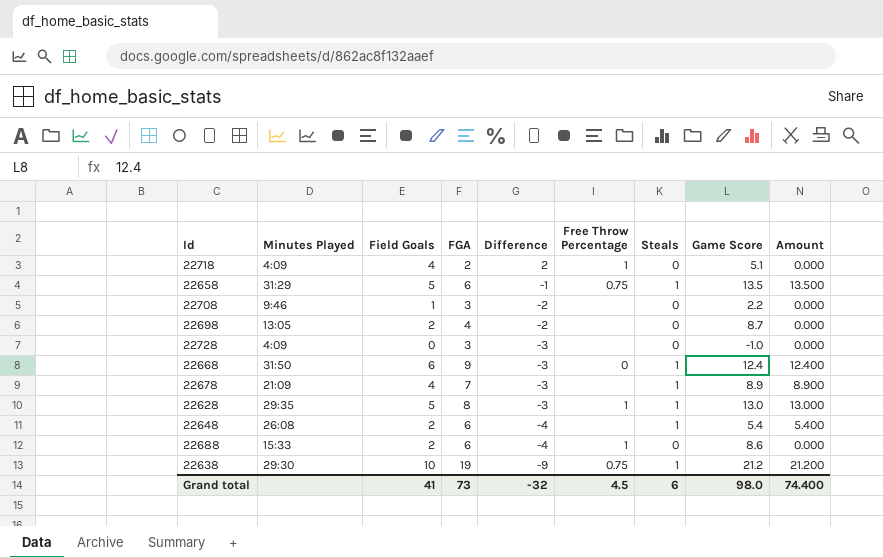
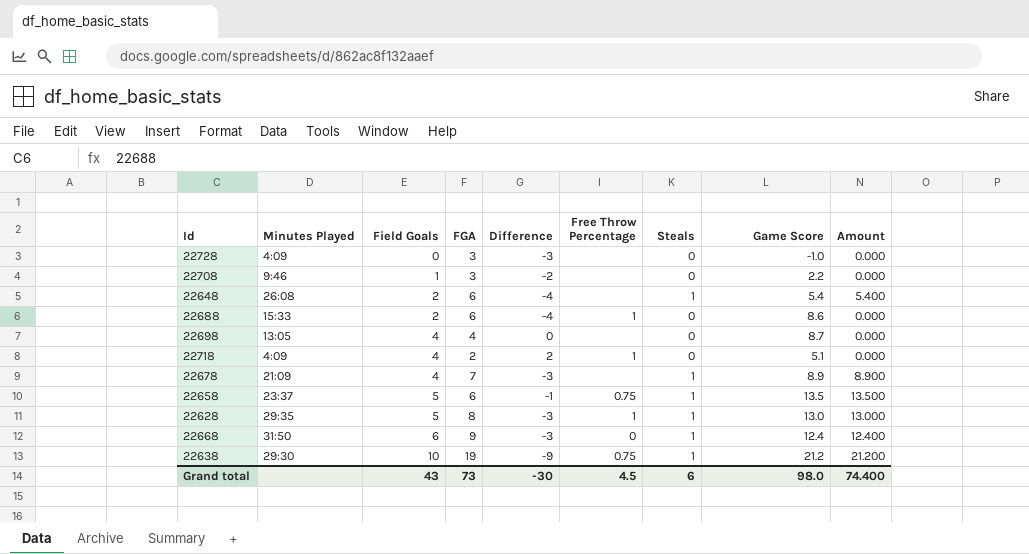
row order: Difference descending -> Field Goals ascending
22698 | Field Goals: 2 -> 4
22698 | Difference: -2 -> 0
22658 | Minutes Played: 31:29 -> 23:37
Grand total | Field Goals: 41 -> 43
Grand total | Difference: -32 -> -30

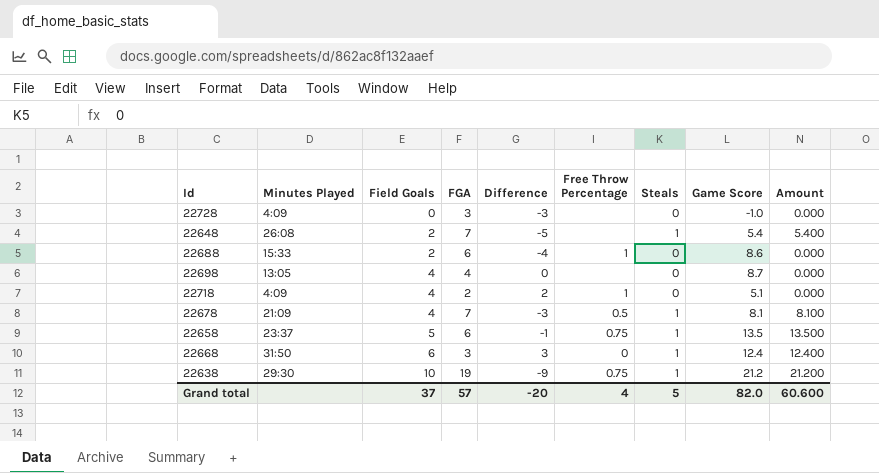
row 22708: 9:46 | 1 | 3 | -2 | none | 0 | 2.2 | 0.000 -> none
row 22628: 29:35 | 5 | 8 | -3 | 1 | 1 | 13.0 | 13.000 -> none
22648 | FGA: 6 -> 7
22648 | Difference: -4 -> -5
22678 | Free Throw Percentage: none -> 0.5
22678 | Game Score: 8.9 -> 8.1
22678 | Amount: 8.900 -> 8.100
22668 | FGA: 9 -> 3
22668 | Difference: -3 -> 3
Grand total | Field Goals: 43 -> 37
Grand total | FGA: 73 -> 57
Grand total | Difference: -30 -> -20
Grand total | Free Throw Percentage: 4.5 -> 4
Grand total | Steals: 6 -> 5
Grand total | Game Score: 98.0 -> 82.0
Grand total | Amount: 74.400 -> 60.600

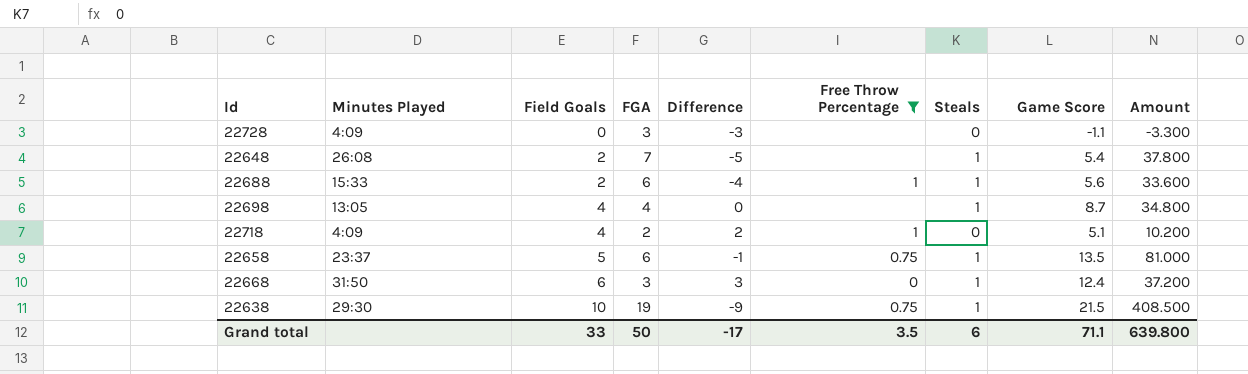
filter: none -> Free Throw Percentage != 0.5
column Amount | formula: [Steals] * [Game Score] -> [FGA] * [Game Score]
22728 | Game Score: -1.0 -> -1.1
22688 | Steals: 0 -> 1
22688 | Game Score: 8.6 -> 5.6
22698 | Steals: 0 -> 1
22638 | Game Score: 21.2 -> 21.5
Grand total | Field Goals: 37 -> 33
Grand total | FGA: 57 -> 50
Grand total | Difference: -20 -> -17
Grand total | Free Throw Percentage: 4 -> 3.5
Grand total | Steals: 5 -> 6
Grand total | Game Score: 82.0 -> 71.1
Grand total | Amount: 60.600 -> 639.800

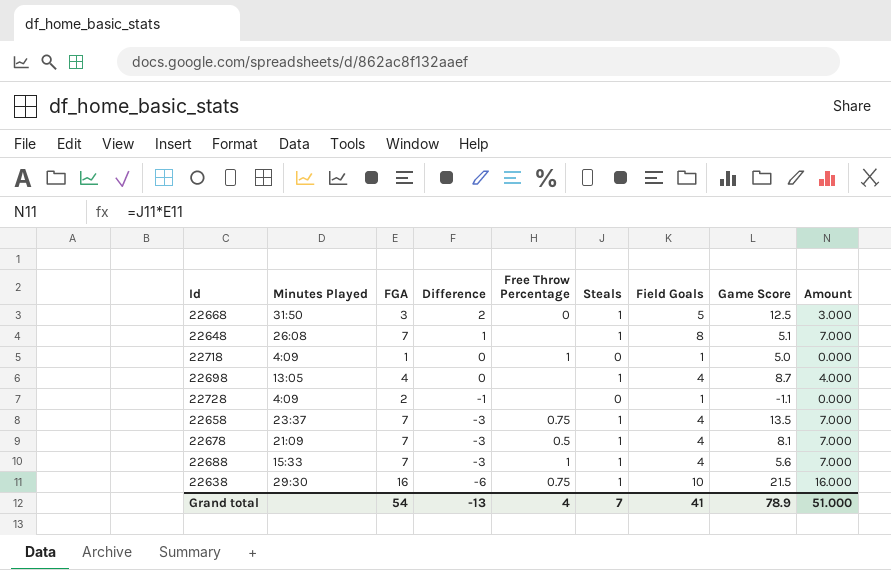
filter: Free Throw Percentage != 0.5 -> none
row order: Field Goals ascending -> Difference descending
column Field Goals | position: 3 -> 7
column Amount | formula: [FGA] * [Game Score] -> [FGA] * [Steals]
22668 | Difference: 3 -> 2
22668 | Field Goals: 6 -> 5
22668 | Game Score: 12.4 -> 12.5
22648 | Difference: -5 -> 1
22648 | Field Goals: 2 -> 8
22648 | Game Score: 5.4 -> 5.1
22718 | FGA: 2 -> 1
22718 | Difference: 2 -> 0
22718 | Field Goals: 4 -> 1
22718 | Game Score: 5.1 -> 5.0
22728 | FGA: 3 -> 2
22728 | Difference: -3 -> -1
22728 | Field Goals: 0 -> 1
22658 | FGA: 6 -> 7
22658 | Difference: -1 -> -3
22658 | Field Goals: 5 -> 4
22688 | FGA: 6 -> 7
22688 | Difference: -4 -> -3
22688 | Field Goals: 2 -> 4
22638 | FGA: 19 -> 16
22638 | Difference: -9 -> -6
Grand total | FGA: 50 -> 54
Grand total | Difference: -17 -> -13
Grand total | Free Throw Percentage: 3.5 -> 4
Grand total | Steals: 6 -> 7
Grand total | Field Goals: 33 -> 41
Grand total | Game Score: 71.1 -> 78.9
Grand total | Amount: 639.800 -> 51.000

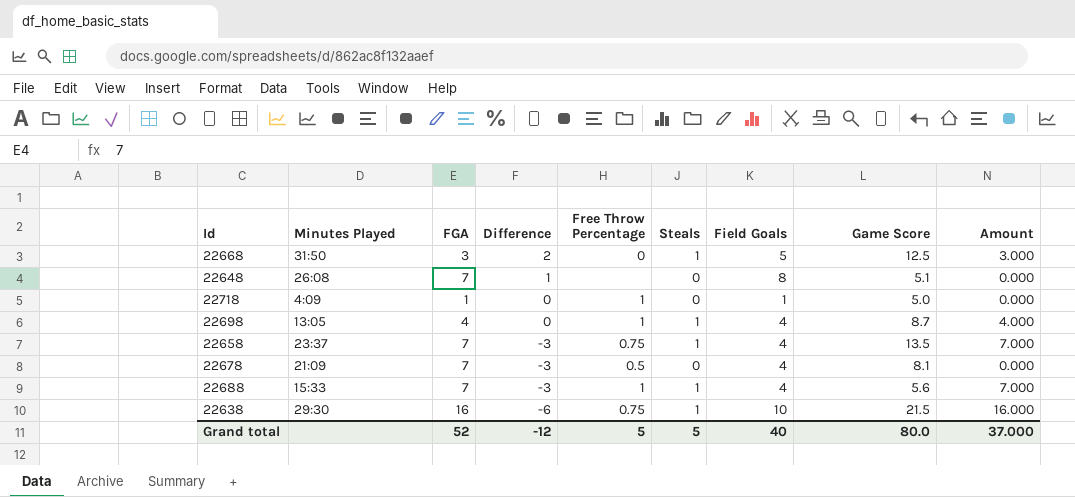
row 22728: 4:09 | 2 | -1 | none | 0 | 1 | -1.1 | 0.000 -> none
22648 | Steals: 1 -> 0
22648 | Amount: 7.000 -> 0.000
22698 | Free Throw Percentage: none -> 1
22678 | Steals: 1 -> 0
22678 | Amount: 7.000 -> 0.000
Grand total | FGA: 54 -> 52
Grand total | Difference: -13 -> -12
Grand total | Free Throw Percentage: 4 -> 5
Grand total | Steals: 7 -> 5
Grand total | Field Goals: 41 -> 40
Grand total | Game Score: 78.9 -> 80.0
Grand total | Amount: 51.000 -> 37.000

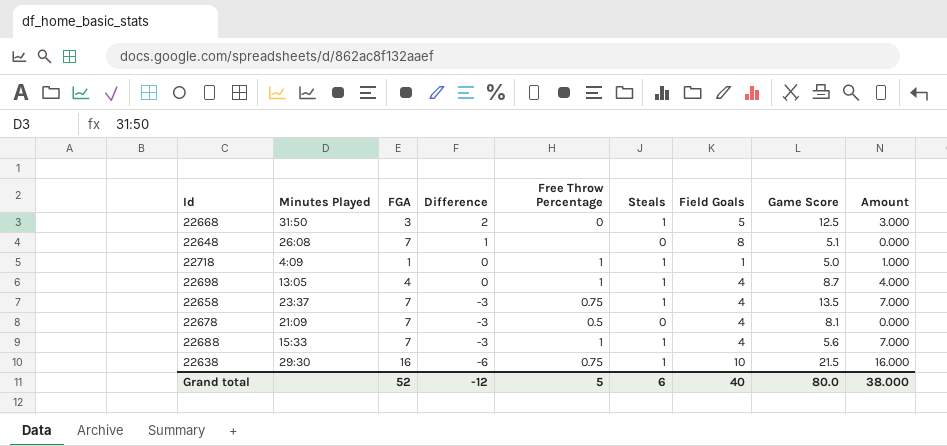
22718 | Steals: 0 -> 1
22718 | Amount: 0.000 -> 1.000
Grand total | Steals: 5 -> 6
Grand total | Amount: 37.000 -> 38.000

